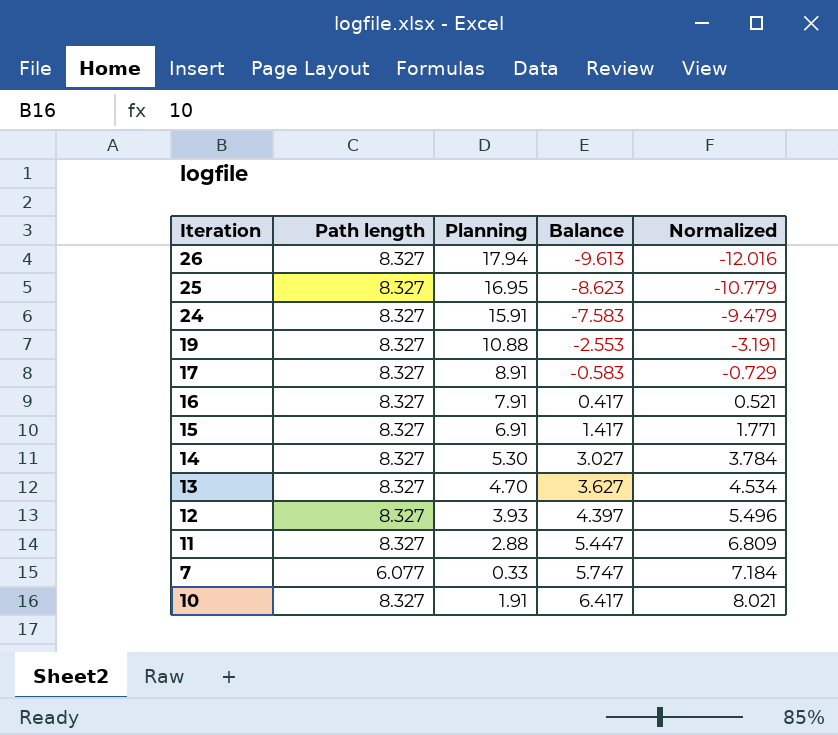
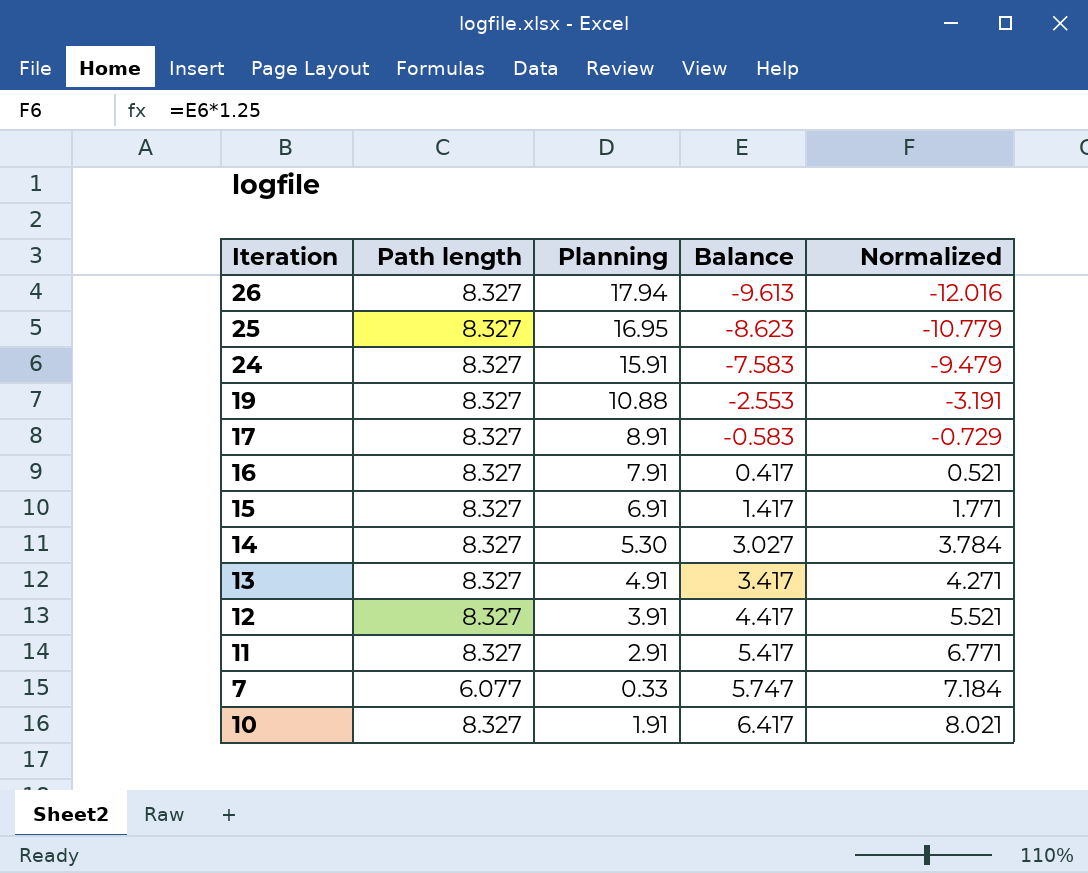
13 | Planning: 4.70 -> 4.91
13 | Balance: 3.627 -> 3.417
13 | Normalized: 4.534 -> 4.271
12 | Planning: 3.93 -> 3.91
12 | Balance: 4.397 -> 4.417
12 | Normalized: 5.496 -> 5.521
11 | Planning: 2.88 -> 2.91
11 | Balance: 5.447 -> 5.417
11 | Normalized: 6.809 -> 6.771

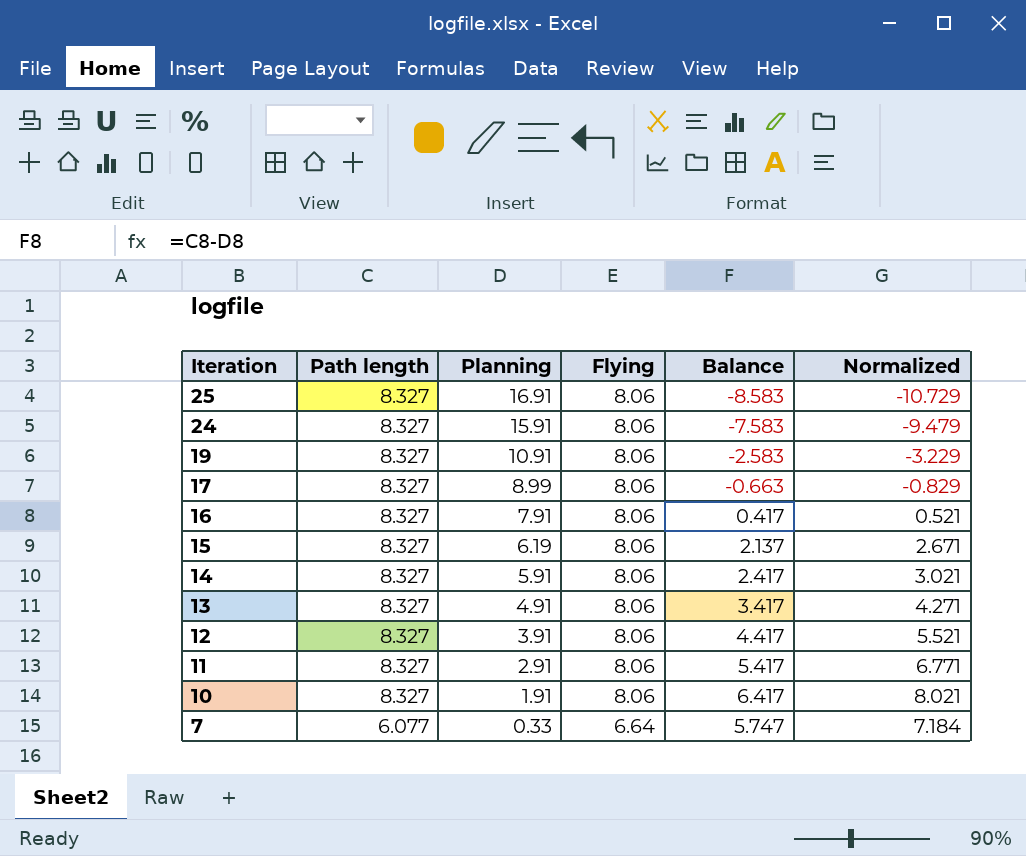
row order: Balance ascending -> Iteration descending
column Flying | position: none -> 4
row 26: 8.327 | 17.94 | -9.613 | -12.016 -> none
25 | Planning: 16.95 -> 16.91
25 | Balance: -8.623 -> -8.583
25 | Normalized: -10.779 -> -10.729
19 | Planning: 10.88 -> 10.91
19 | Balance: -2.553 -> -2.583
19 | Normalized: -3.191 -> -3.229
17 | Planning: 8.91 -> 8.99
17 | Balance: -0.583 -> -0.663
17 | Normalized: -0.729 -> -0.829
15 | Planning: 6.91 -> 6.19
15 | Balance: 1.417 -> 2.137
15 | Normalized: 1.771 -> 2.671
14 | Planning: 5.30 -> 5.91
14 | Balance: 3.027 -> 2.417
14 | Normalized: 3.784 -> 3.021

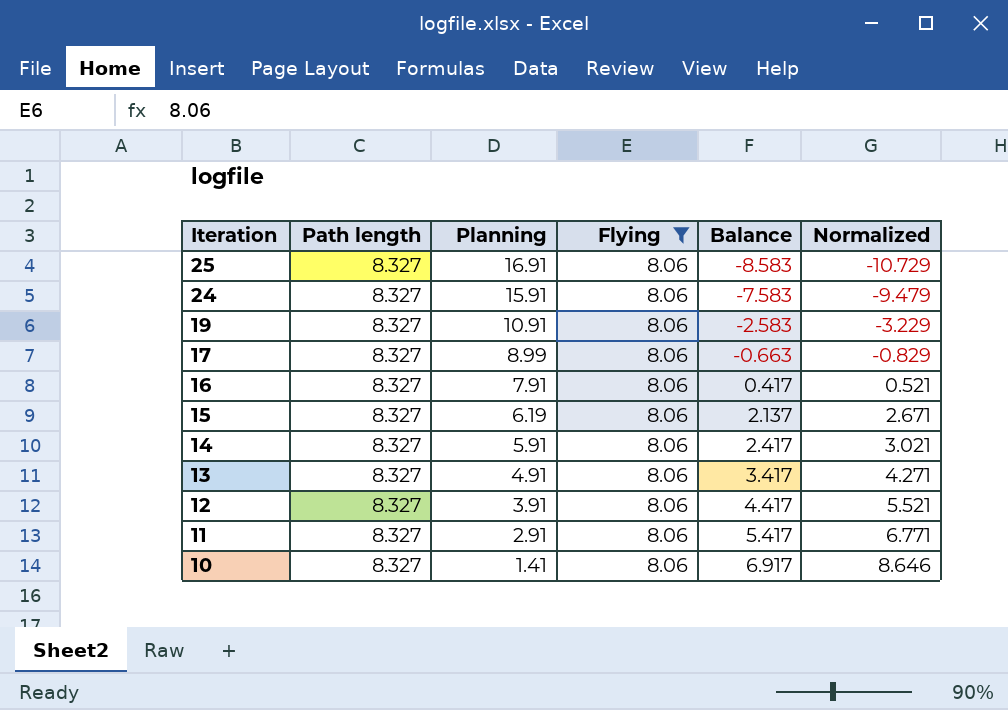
filter: none -> Flying = 8.06
10 | Planning: 1.91 -> 1.41
10 | Balance: 6.417 -> 6.917
10 | Normalized: 8.021 -> 8.646

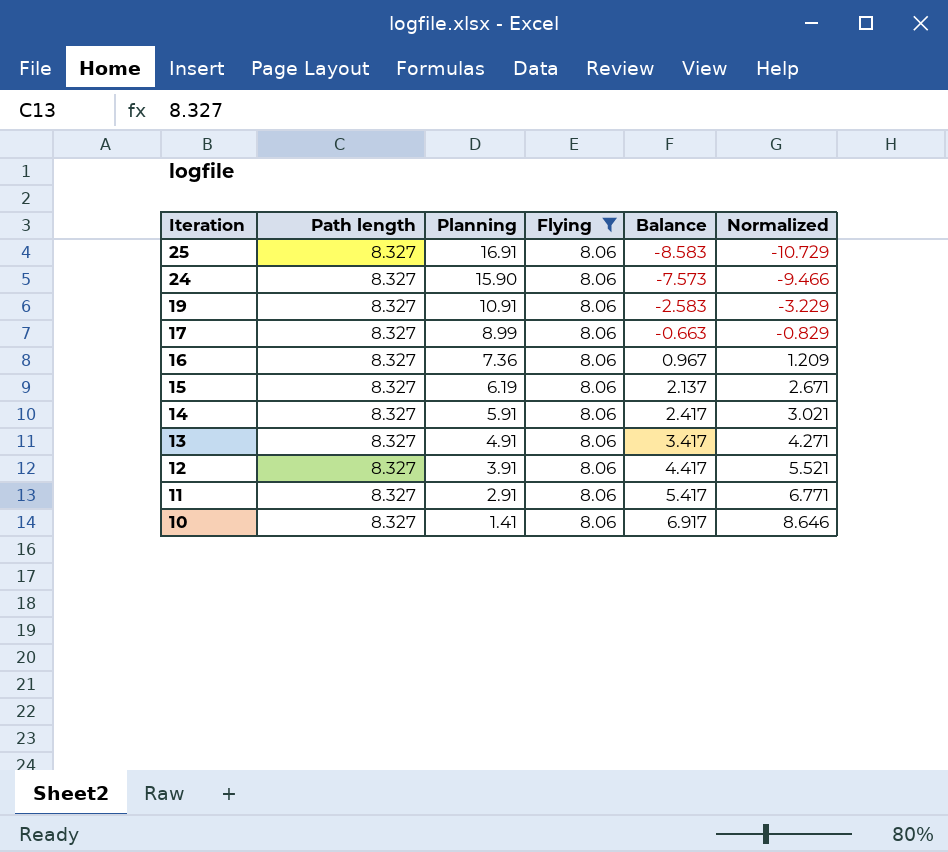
24 | Planning: 15.91 -> 15.90
24 | Balance: -7.583 -> -7.573
24 | Normalized: -9.479 -> -9.466
16 | Planning: 7.91 -> 7.36
16 | Balance: 0.417 -> 0.967
16 | Normalized: 0.521 -> 1.209

